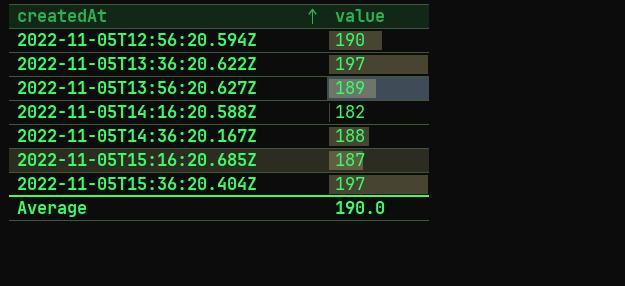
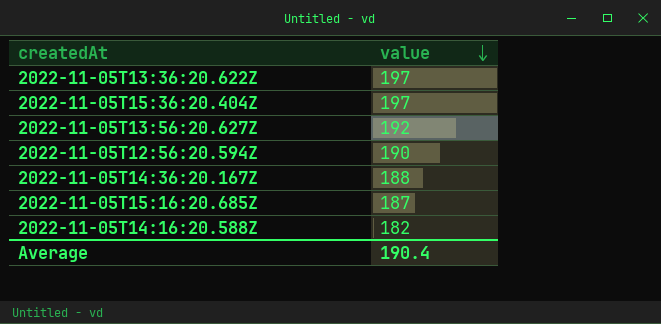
row order: createdAt ascending -> value descending
2022-11-05T13:56:20.627Z | value: 189 -> 192
Average | value: 190.0 -> 190.4

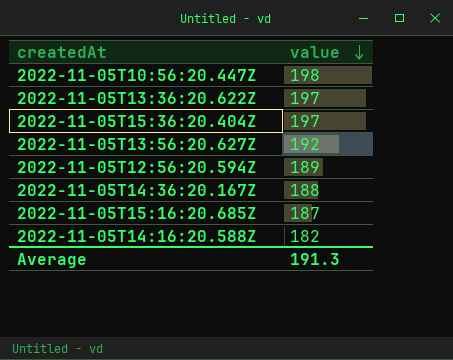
row 2022-11-05T10:56:20.447Z: none -> 198
2022-11-05T12:56:20.594Z | value: 190 -> 189
Average | value: 190.4 -> 191.3

